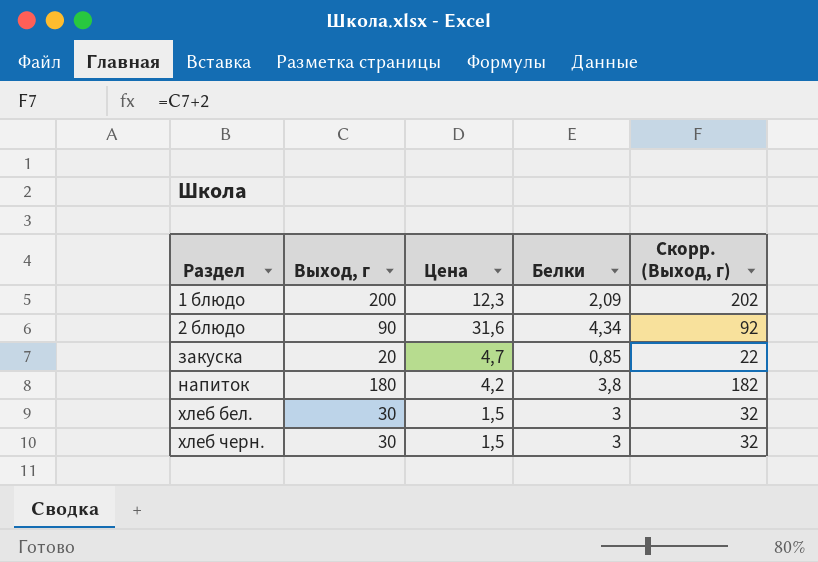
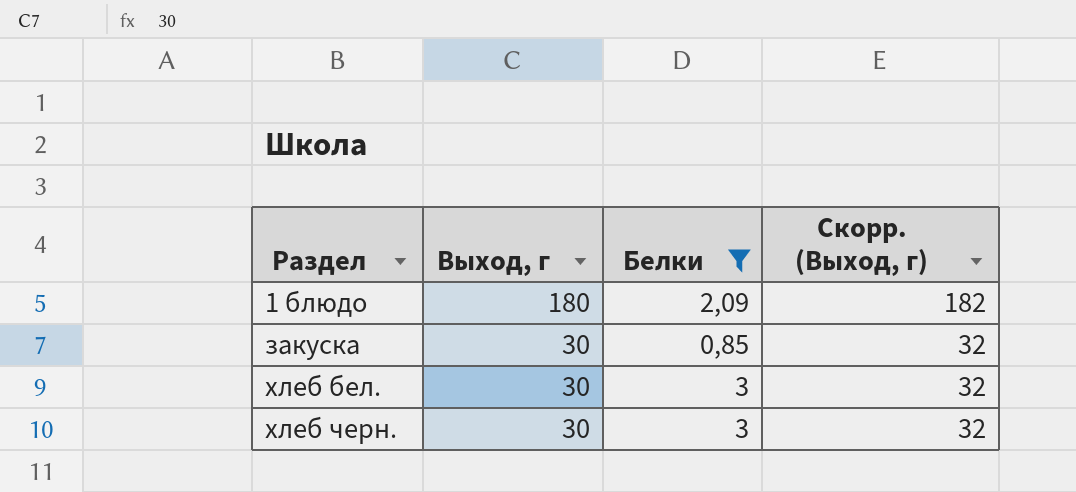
filter: none -> Белки <= 3
column Цена | position: 3 -> none
1 блюдо | Выход, г: 200 -> 180
1 блюдо | Скорр. (Выход, г): 202 -> 182
закуска | Выход, г: 20 -> 30
закуска | Скорр. (Выход, г): 22 -> 32

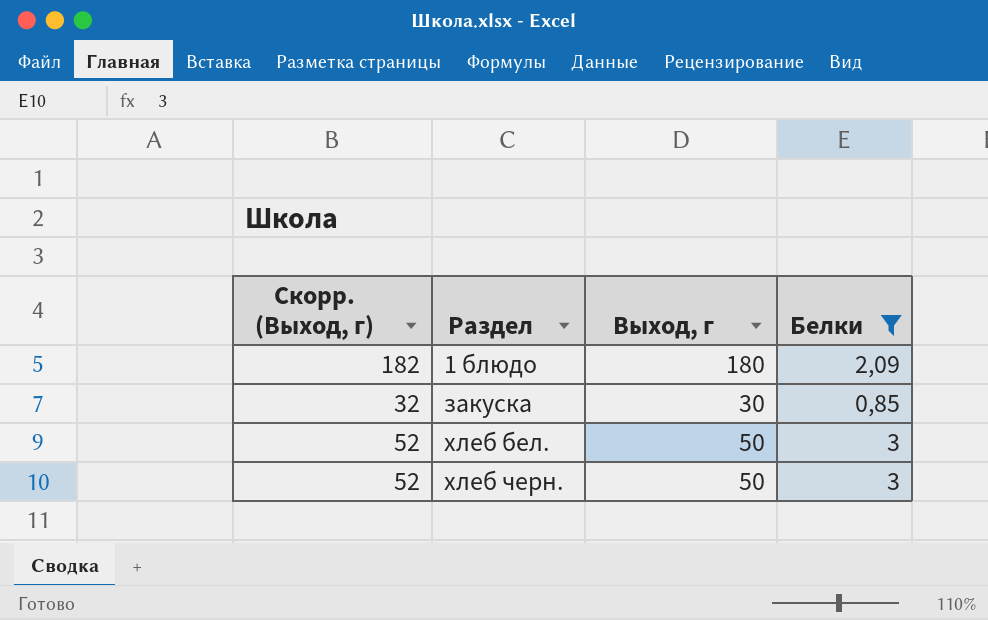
column Скорр. (Выход, г) | position: 4 -> 1
хлеб бел. | Скорр. (Выход, г): 32 -> 52
хлеб бел. | Выход, г: 30 -> 50
хлеб черн. | Скорр. (Выход, г): 32 -> 52
хлеб черн. | Выход, г: 30 -> 50

